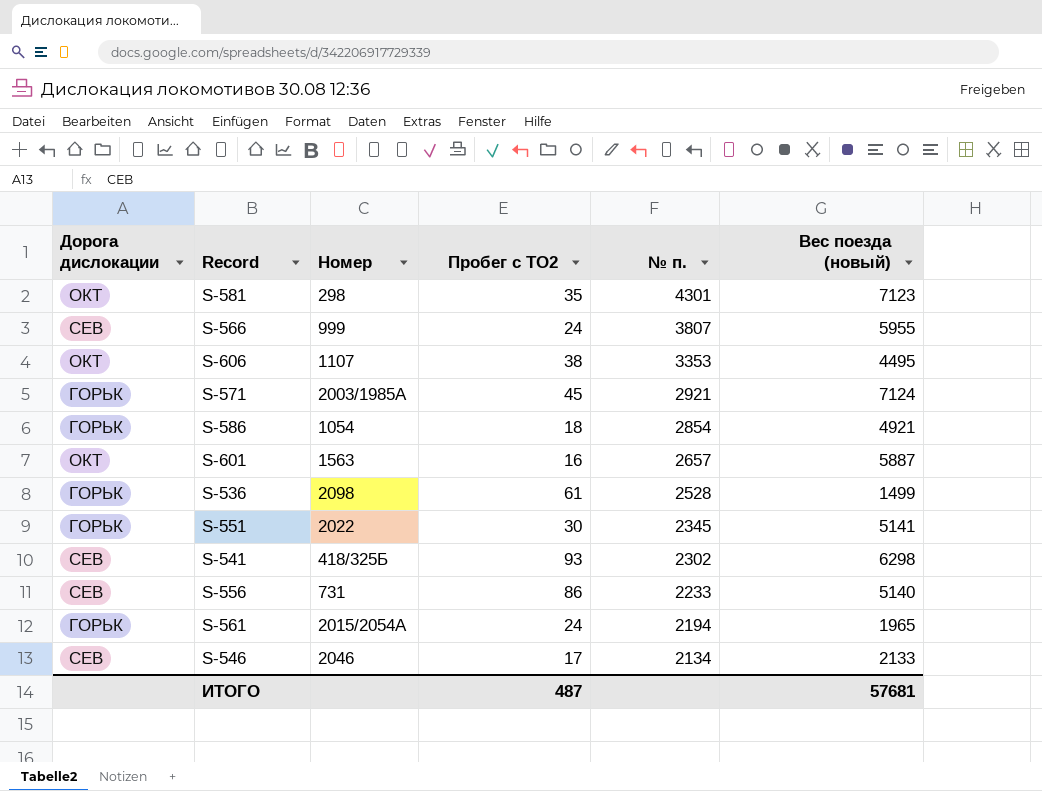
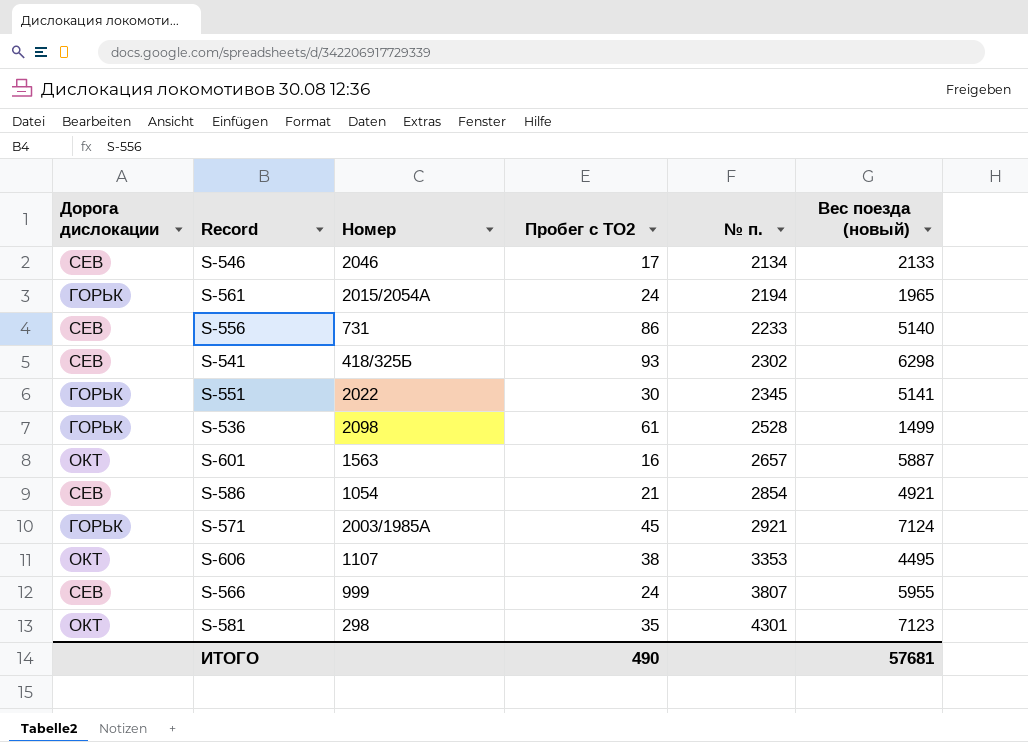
row order: № п. descending -> № п. ascending
S-586 | Дорога дислокации: ГОРЬК -> СЕВ
S-586 | Пробег с ТО2: 18 -> 21
ИТОГО | Пробег с ТО2: 487 -> 490

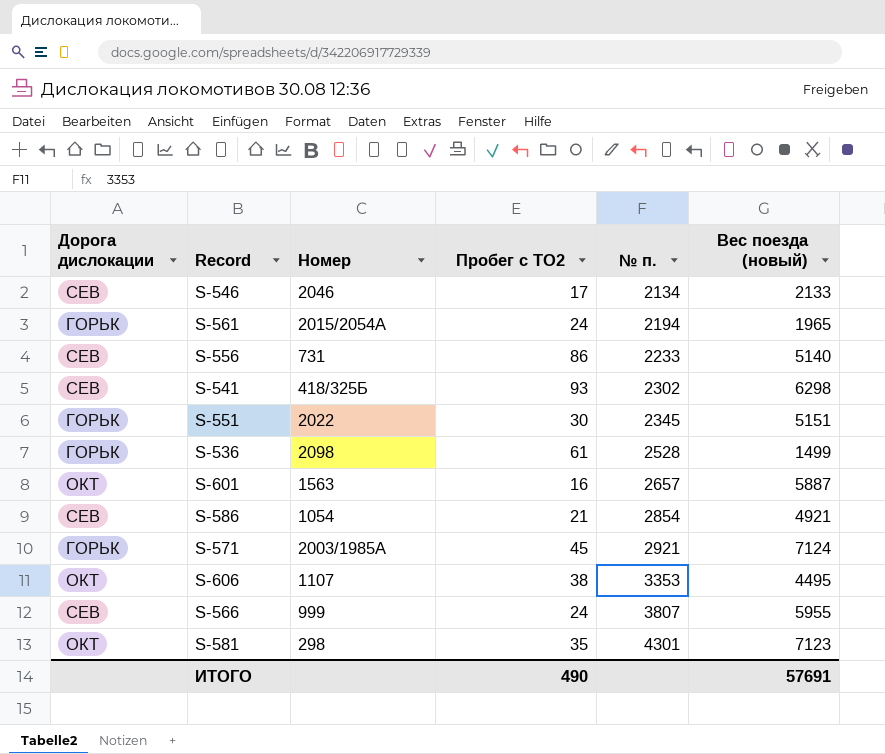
S-551 | Вес поезда (новый): 5141 -> 5151
ИТОГО | Вес поезда (новый): 57681 -> 57691

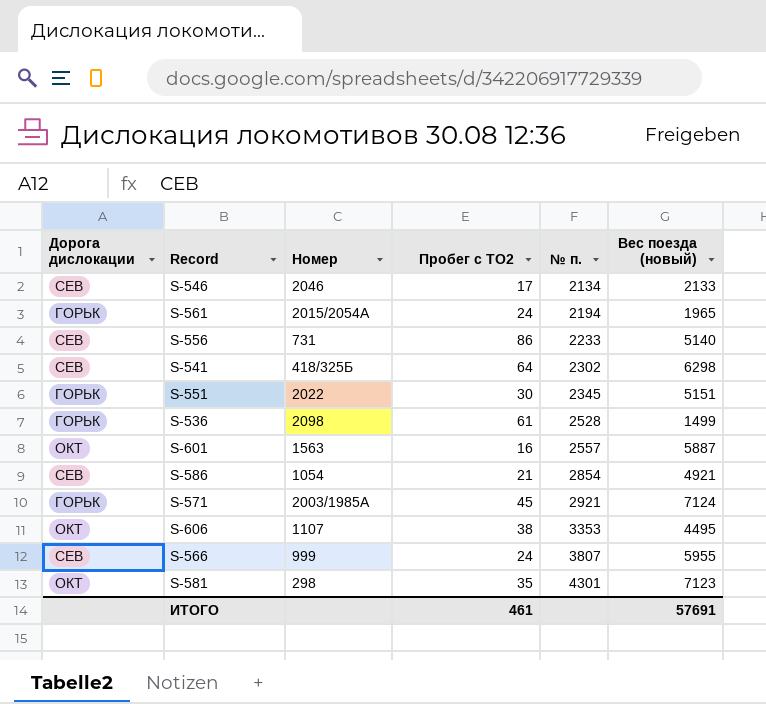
S-541 | Пробег с ТО2: 93 -> 64
S-601 | № п.: 2657 -> 2557
ИТОГО | Пробег с ТО2: 490 -> 461

